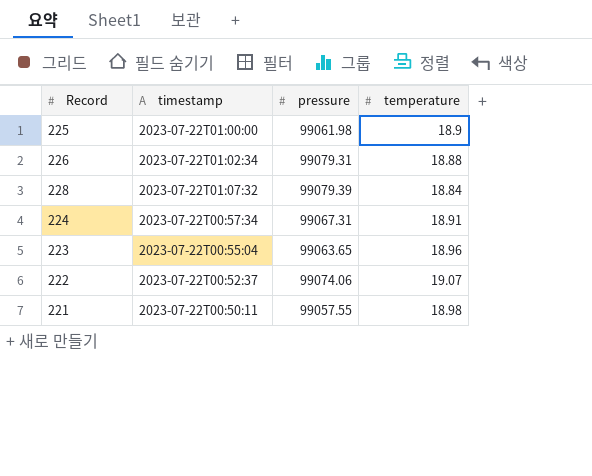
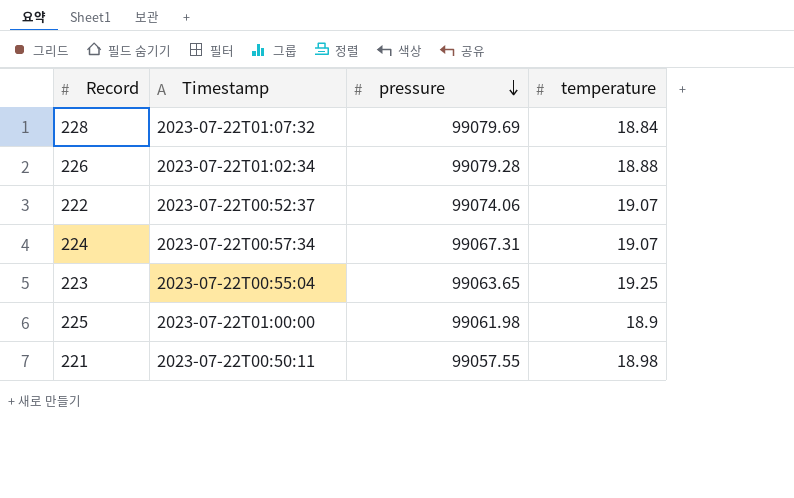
row order: none -> pressure descending
column name: timestamp -> Timestamp
228 | pressure: 99079.39 -> 99079.69
226 | pressure: 99079.31 -> 99079.28
224 | temperature: 18.91 -> 19.07
223 | temperature: 18.96 -> 19.25

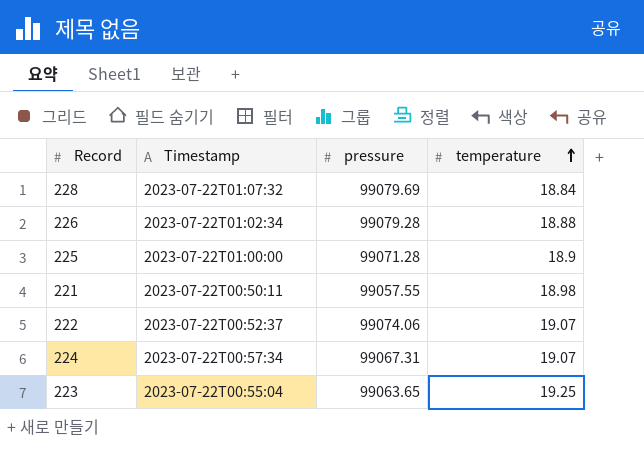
row order: pressure descending -> temperature ascending
225 | pressure: 99061.98 -> 99071.28

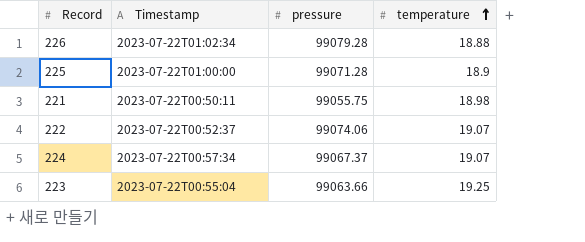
row 228: 2023-07-22T01:07:32 | 99079.69 | 18.84 -> none
221 | pressure: 99057.55 -> 99055.75
224 | pressure: 99067.31 -> 99067.37
223 | pressure: 99063.65 -> 99063.66

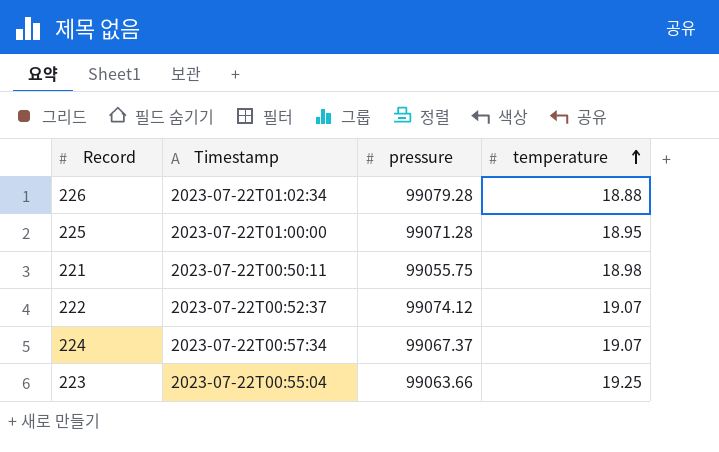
225 | temperature: 18.9 -> 18.95
222 | pressure: 99074.06 -> 99074.12

